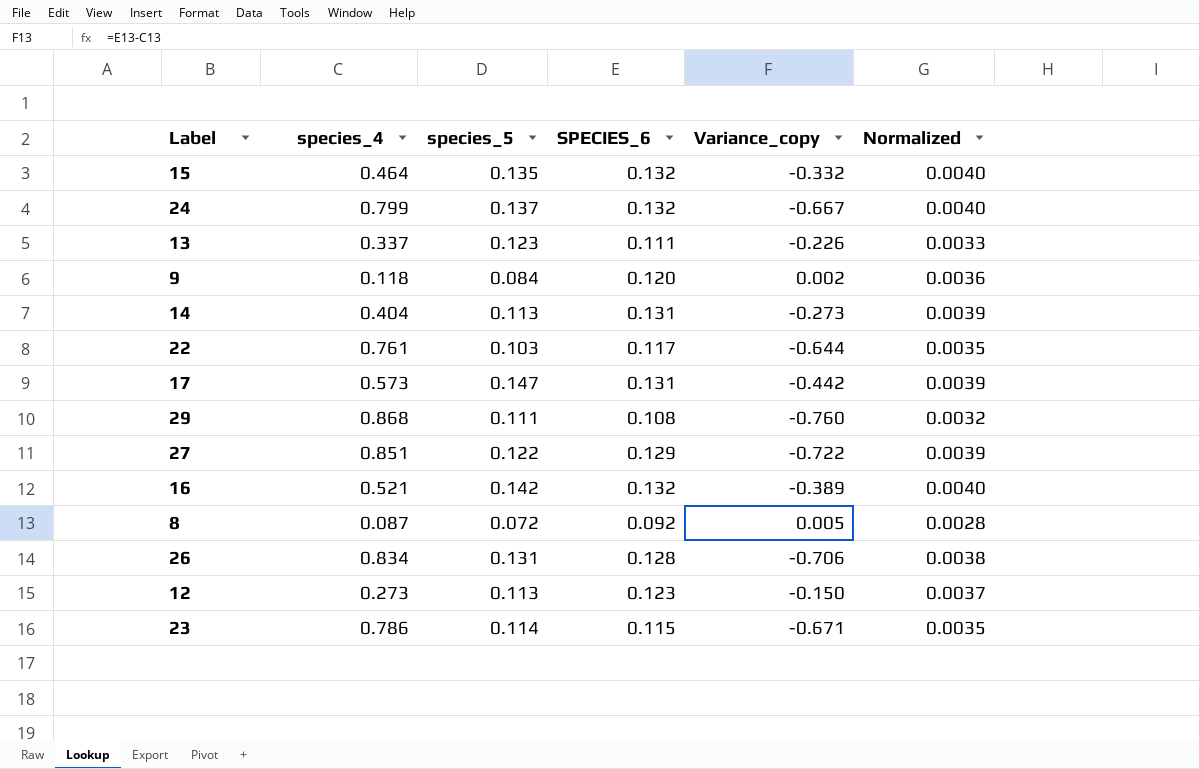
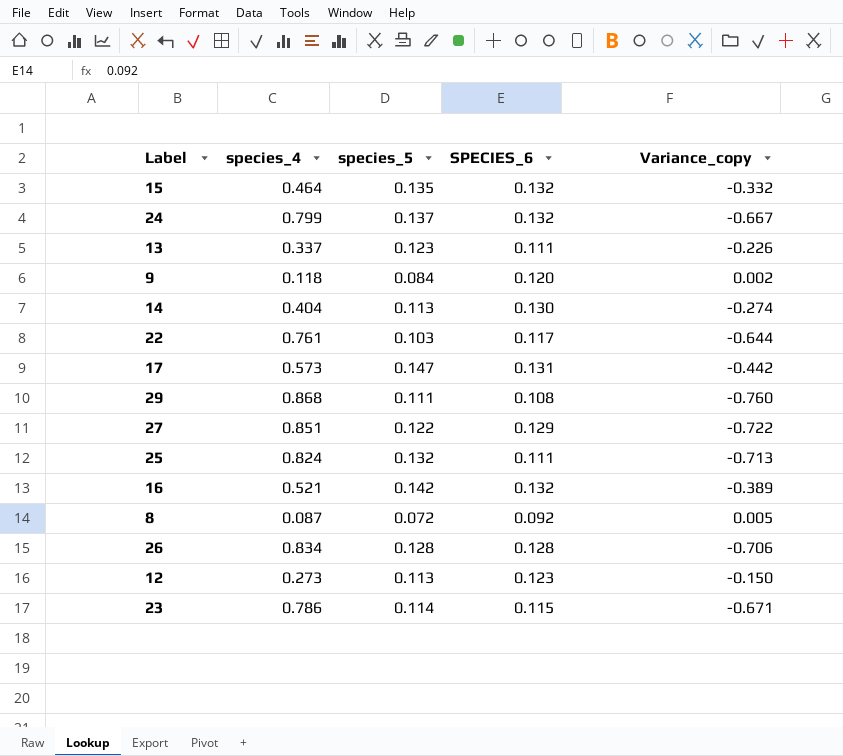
column Normalized | formula: [SPECIES_6] * 0.03 -> none
14 | SPECIES_6: 0.131 -> 0.130
14 | Variance_copy: -0.273 -> -0.274
row 25: none -> 0.824 | 0.132 | 0.111 | -0.713
26 | species_5: 0.131 -> 0.128

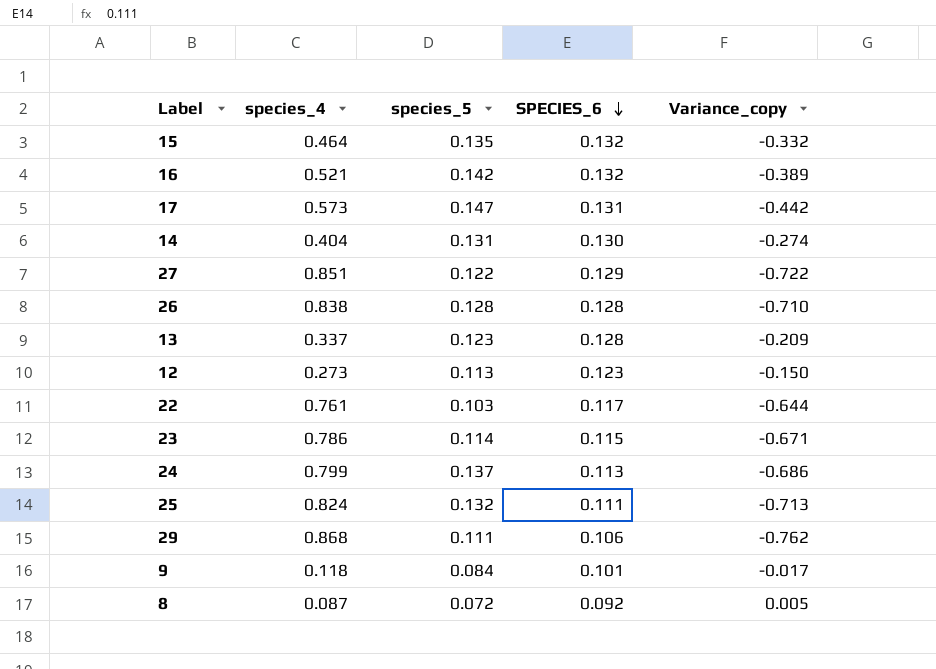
row order: none -> SPECIES_6 descending
14 | species_5: 0.113 -> 0.131
26 | species_4: 0.834 -> 0.838
26 | Variance_copy: -0.706 -> -0.710
13 | SPECIES_6: 0.111 -> 0.128
13 | Variance_copy: -0.226 -> -0.209
24 | SPECIES_6: 0.132 -> 0.113
24 | Variance_copy: -0.667 -> -0.686
29 | SPECIES_6: 0.108 -> 0.106
29 | Variance_copy: -0.760 -> -0.762
9 | SPECIES_6: 0.120 -> 0.101
9 | Variance_copy: 0.002 -> -0.017

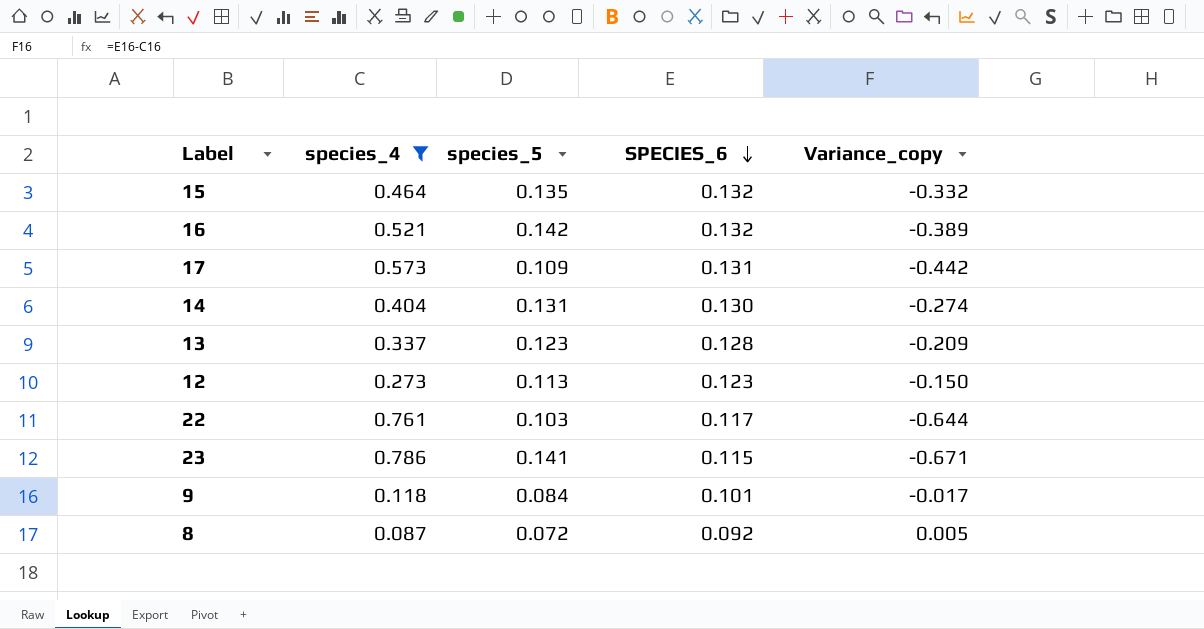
filter: none -> species_4 <= 0.786
17 | species_5: 0.147 -> 0.109
23 | species_5: 0.114 -> 0.141

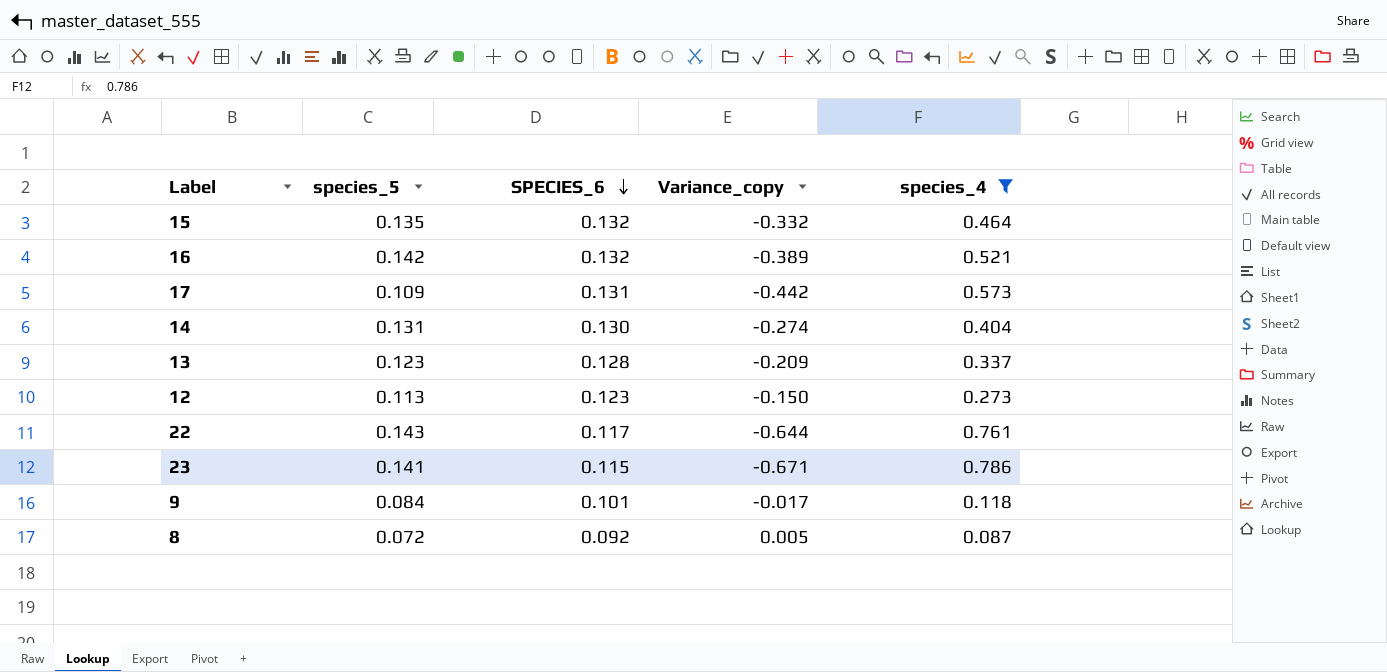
column species_4 | position: 2 -> 5
22 | species_5: 0.103 -> 0.143

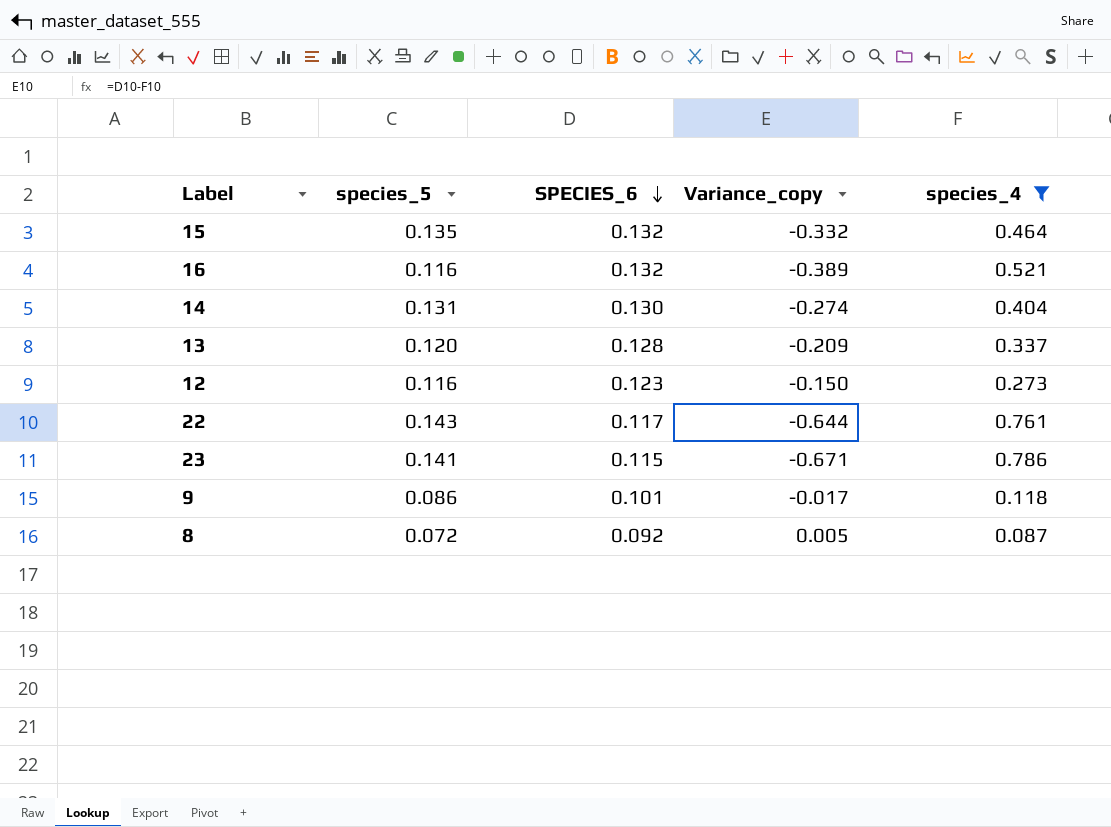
row 17: 0.109 | 0.131 | -0.442 | 0.573 -> none
16 | species_5: 0.142 -> 0.116
13 | species_5: 0.123 -> 0.120
12 | species_5: 0.113 -> 0.116
9 | species_5: 0.084 -> 0.086

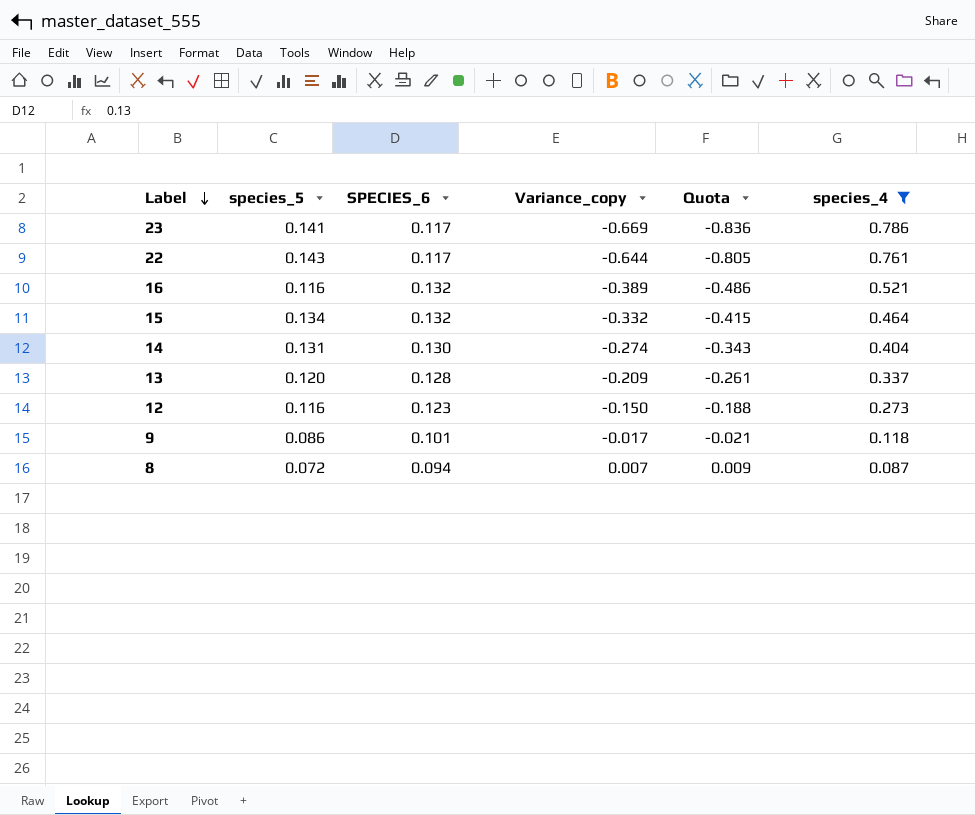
row order: SPECIES_6 descending -> Label descending
column Quota | formula: none -> [Variance_copy] * 1.25
23 | SPECIES_6: 0.115 -> 0.117
23 | Variance_copy: -0.671 -> -0.669
15 | species_5: 0.135 -> 0.134
8 | SPECIES_6: 0.092 -> 0.094
8 | Variance_copy: 0.005 -> 0.007

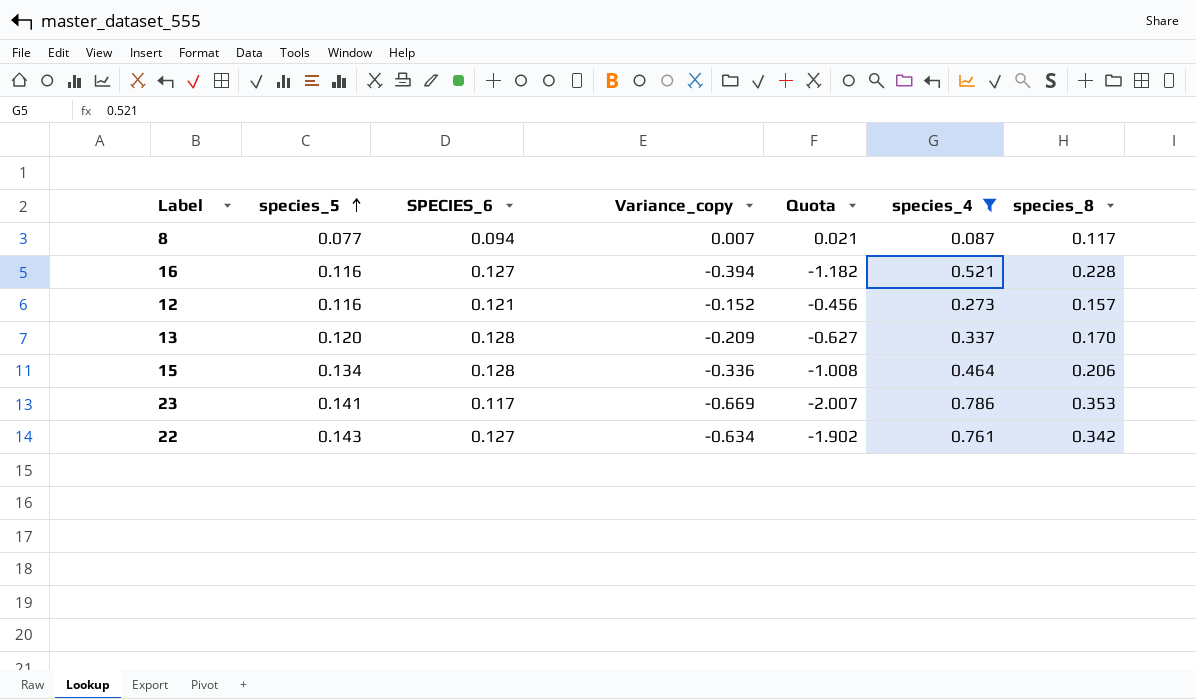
row order: Label descending -> species_5 ascending
column Quota | formula: [Variance_copy] * 1.25 -> [Variance_copy] * 3
column species_8 | position: none -> 7
row 14: 0.131 | 0.130 | -0.274 | -0.343 | 0.404 -> none
row 9: 0.086 | 0.101 | -0.017 | -0.021 | 0.118 -> none
8 | species_5: 0.072 -> 0.077
16 | SPECIES_6: 0.132 -> 0.127
16 | Variance_copy: -0.389 -> -0.394
12 | SPECIES_6: 0.123 -> 0.121
12 | Variance_copy: -0.150 -> -0.152
15 | SPECIES_6: 0.132 -> 0.128
15 | Variance_copy: -0.332 -> -0.336
22 | SPECIES_6: 0.117 -> 0.127
22 | Variance_copy: -0.644 -> -0.634

